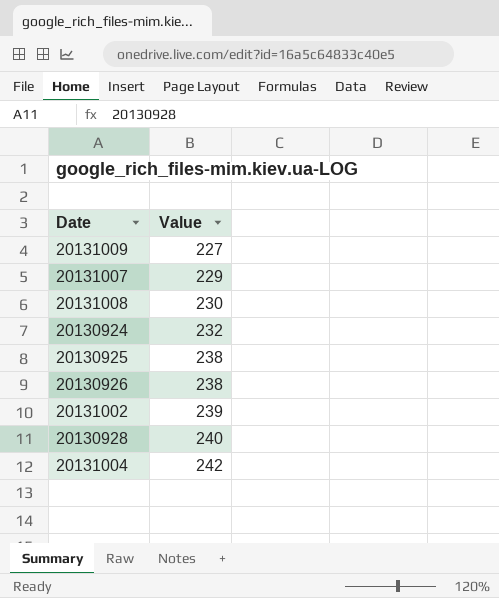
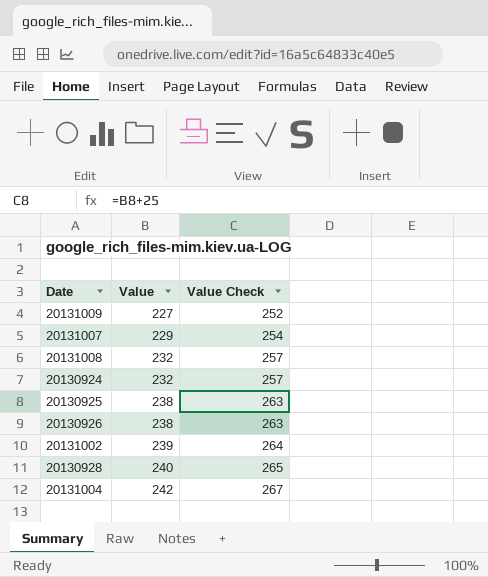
column Value Check | formula: none -> [Value] + 25
20131008 | Value: 230 -> 232

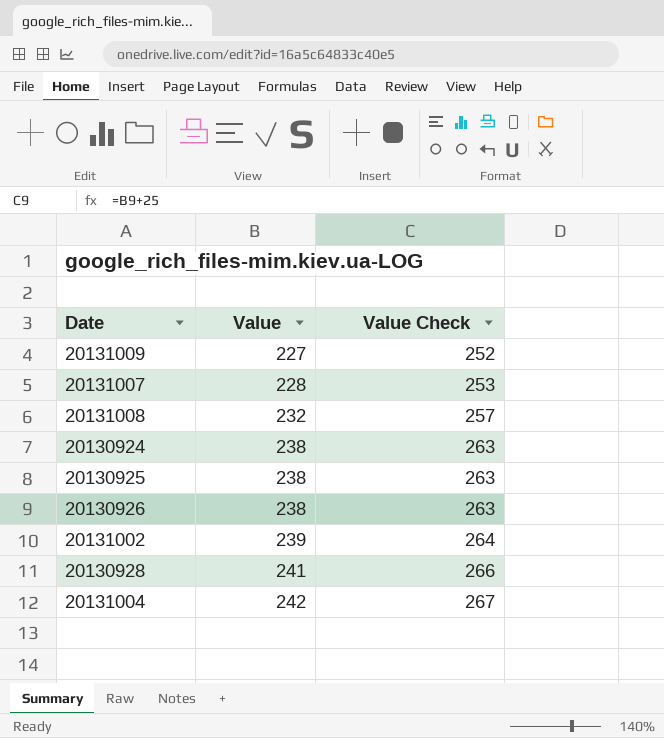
20131007 | Value: 229 -> 228
20131007 | Value Check: 254 -> 253
20130924 | Value: 232 -> 238
20130924 | Value Check: 257 -> 263
20130928 | Value: 240 -> 241
20130928 | Value Check: 265 -> 266

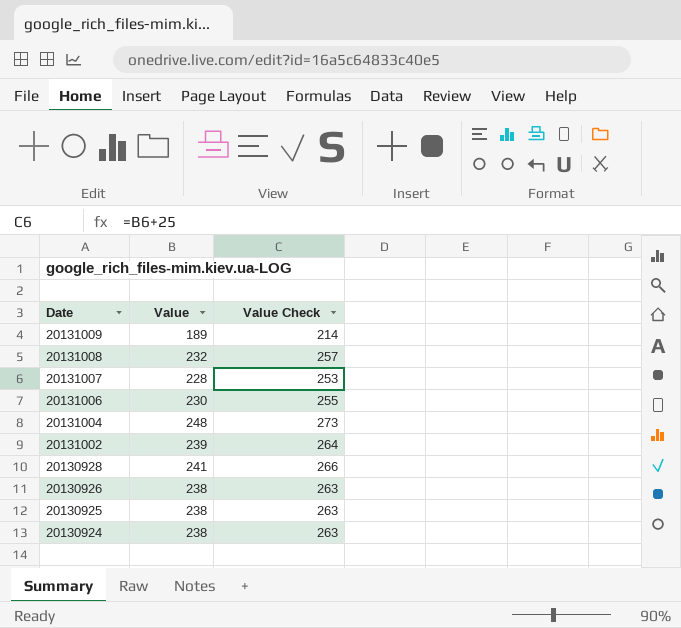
row order: Value ascending -> Date descending
20131009 | Value: 227 -> 189
20131009 | Value Check: 252 -> 214
row 20131006: none -> 230 | 255
20131004 | Value: 242 -> 248
20131004 | Value Check: 267 -> 273

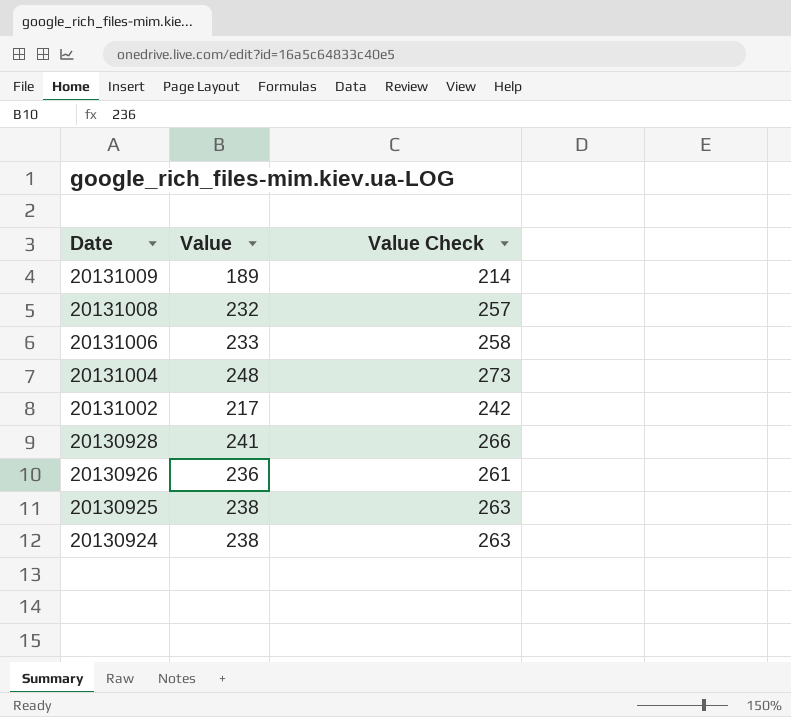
row 20131007: 228 | 253 -> none
20131006 | Value: 230 -> 233
20131006 | Value Check: 255 -> 258
20131002 | Value: 239 -> 217
20131002 | Value Check: 264 -> 242
20130926 | Value: 238 -> 236
20130926 | Value Check: 263 -> 261

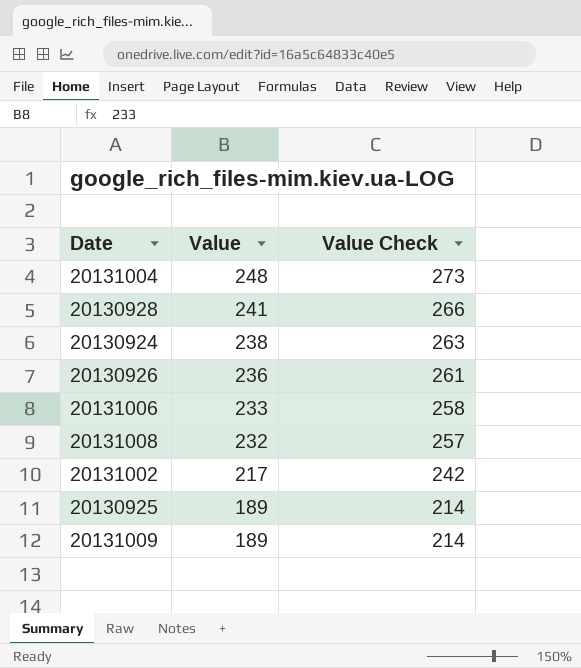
row order: Date descending -> Value descending
20130925 | Value: 238 -> 189
20130925 | Value Check: 263 -> 214

